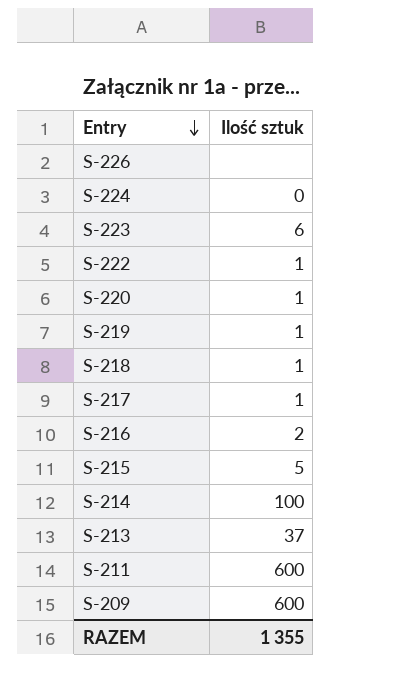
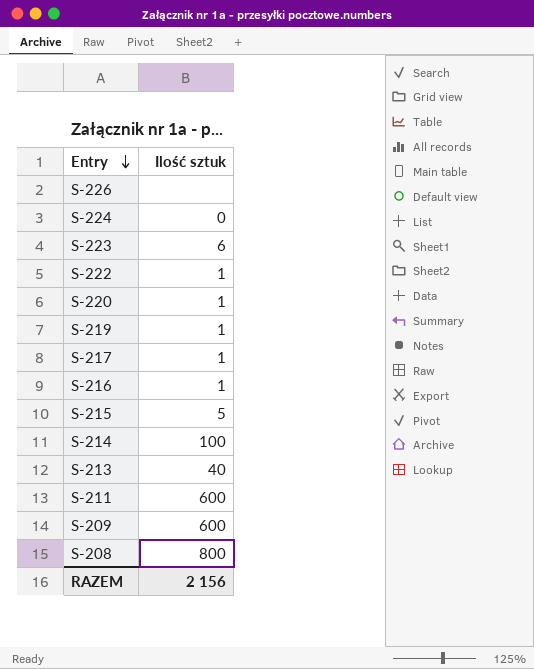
row S-218: 1 -> none
S-216 | Ilość sztuk: 2 -> 1
S-213 | Ilość sztuk: 37 -> 40
row S-208: none -> 800
RAZEM | Ilość sztuk: 1 355 -> 2 156

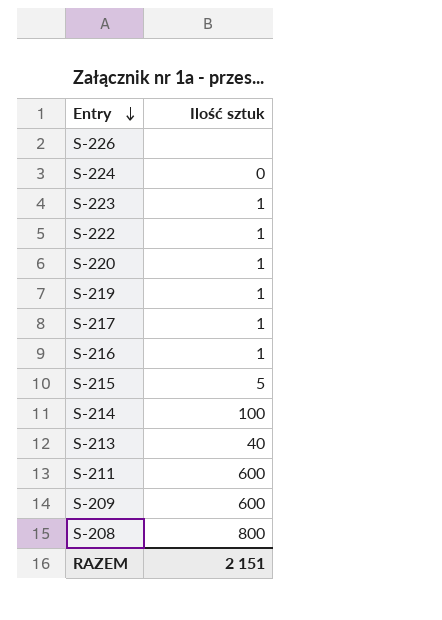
S-223 | Ilość sztuk: 6 -> 1
RAZEM | Ilość sztuk: 2 156 -> 2 151

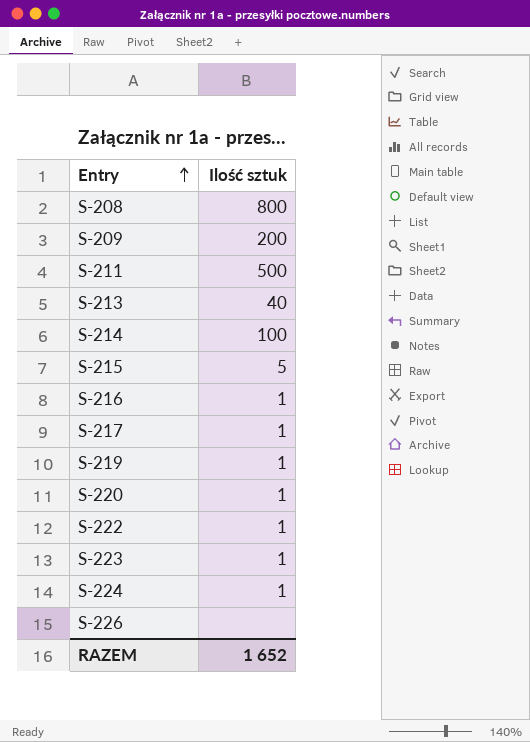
row order: Entry descending -> Entry ascending
S-209 | Ilość sztuk: 600 -> 200
S-211 | Ilość sztuk: 600 -> 500
S-224 | Ilość sztuk: 0 -> 1
RAZEM | Ilość sztuk: 2 151 -> 1 652

